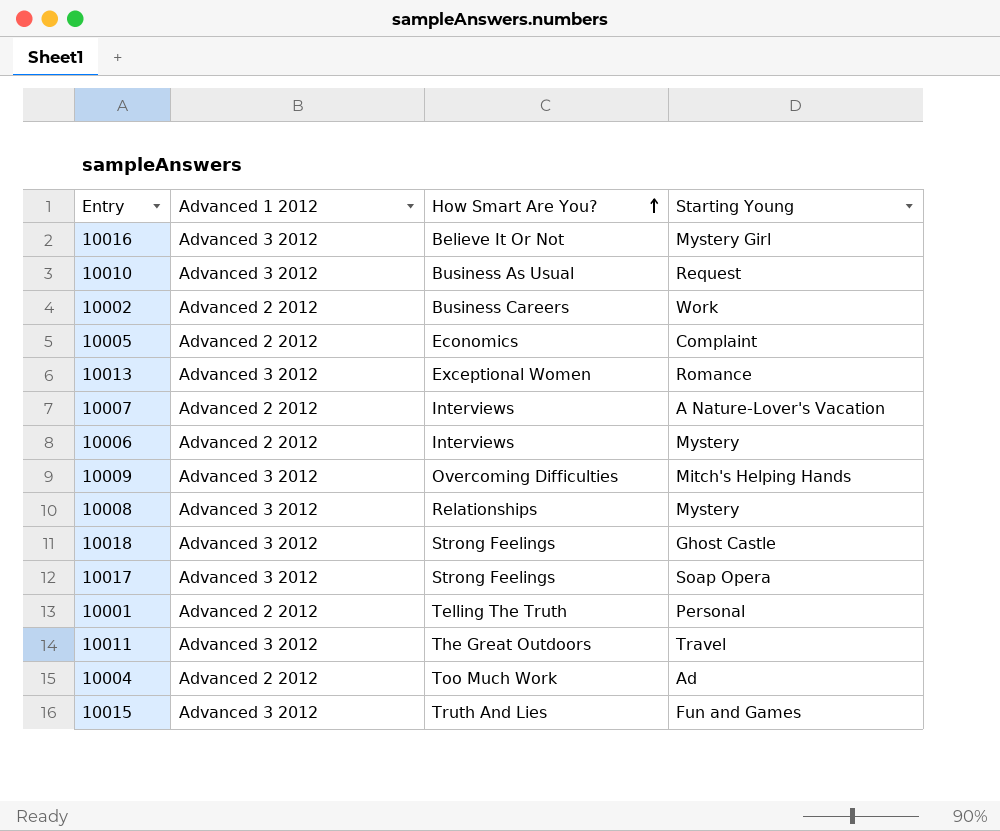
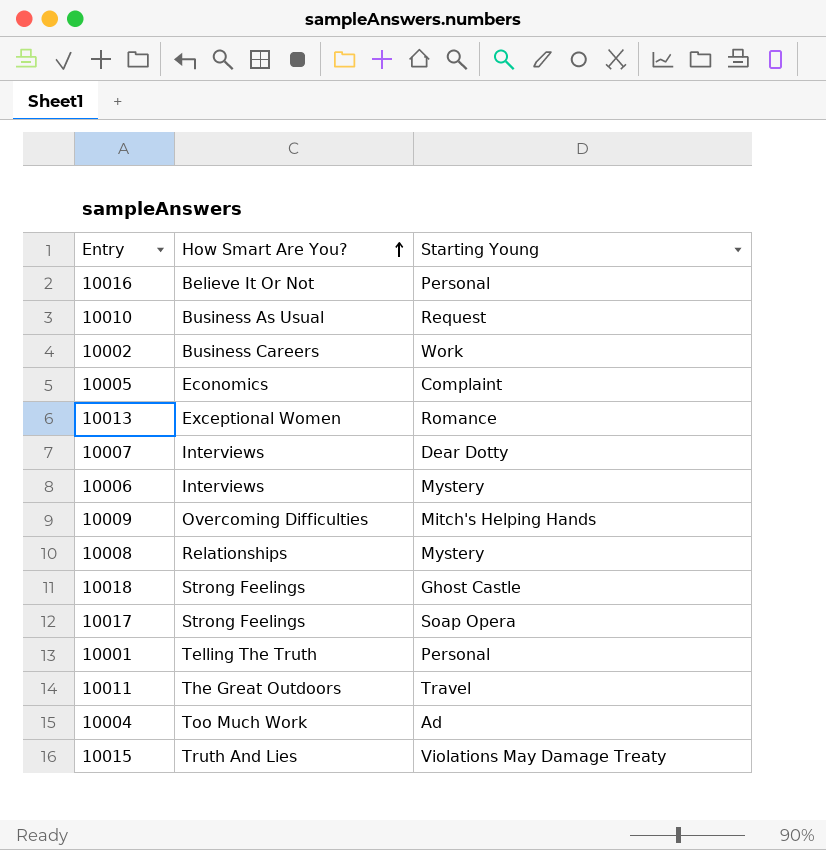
column Advanced 1 2012 | position: 2 -> none
10016 | Starting Young: Mystery Girl -> Personal
10007 | Starting Young: A Nature-Lover's Vacation -> Dear Dotty
10015 | Starting Young: Fun and Games -> Violations May Damage Treaty

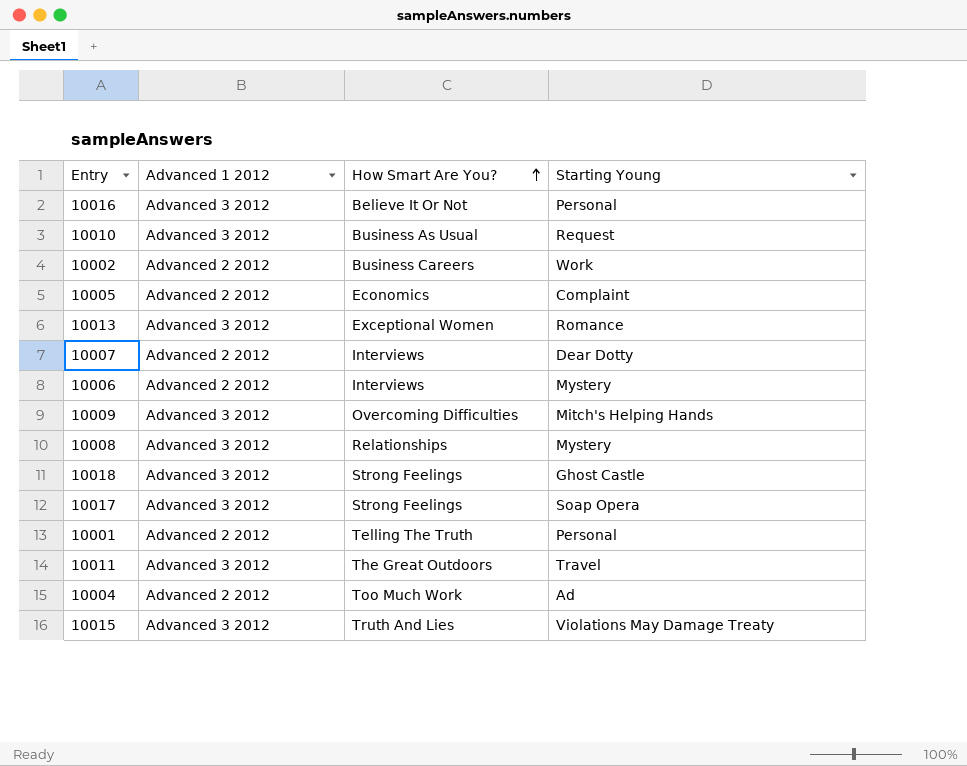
column Advanced 1 2012 | position: none -> 2

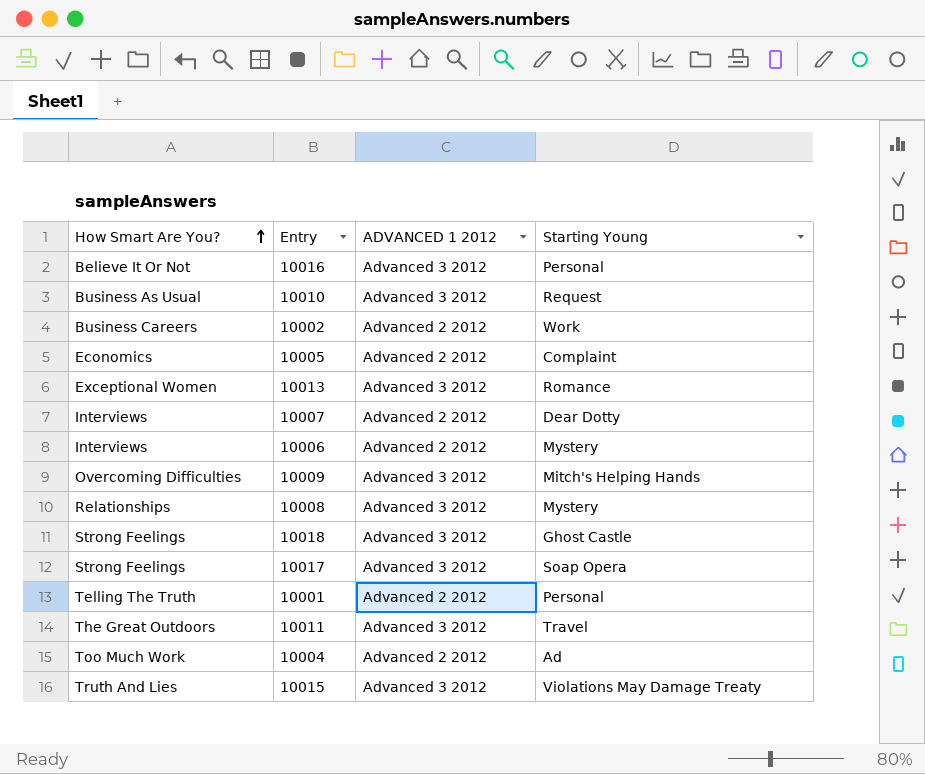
column How Smart Are You? | position: 3 -> 1
column name: Advanced 1 2012 -> ADVANCED 1 2012

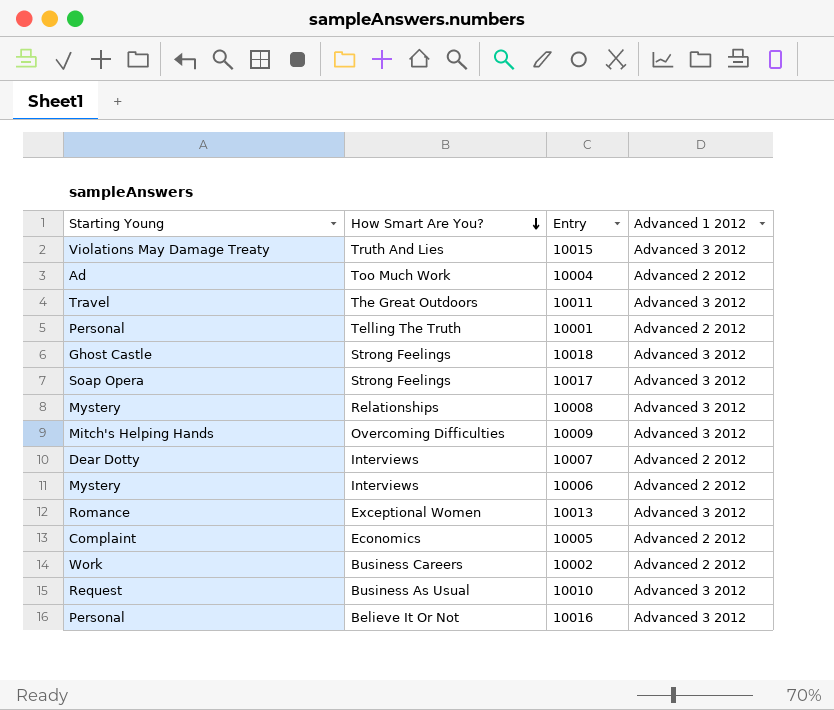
row order: How Smart Are You? ascending -> How Smart Are You? descending
column Starting Young | position: 4 -> 1
column name: ADVANCED 1 2012 -> Advanced 1 2012

